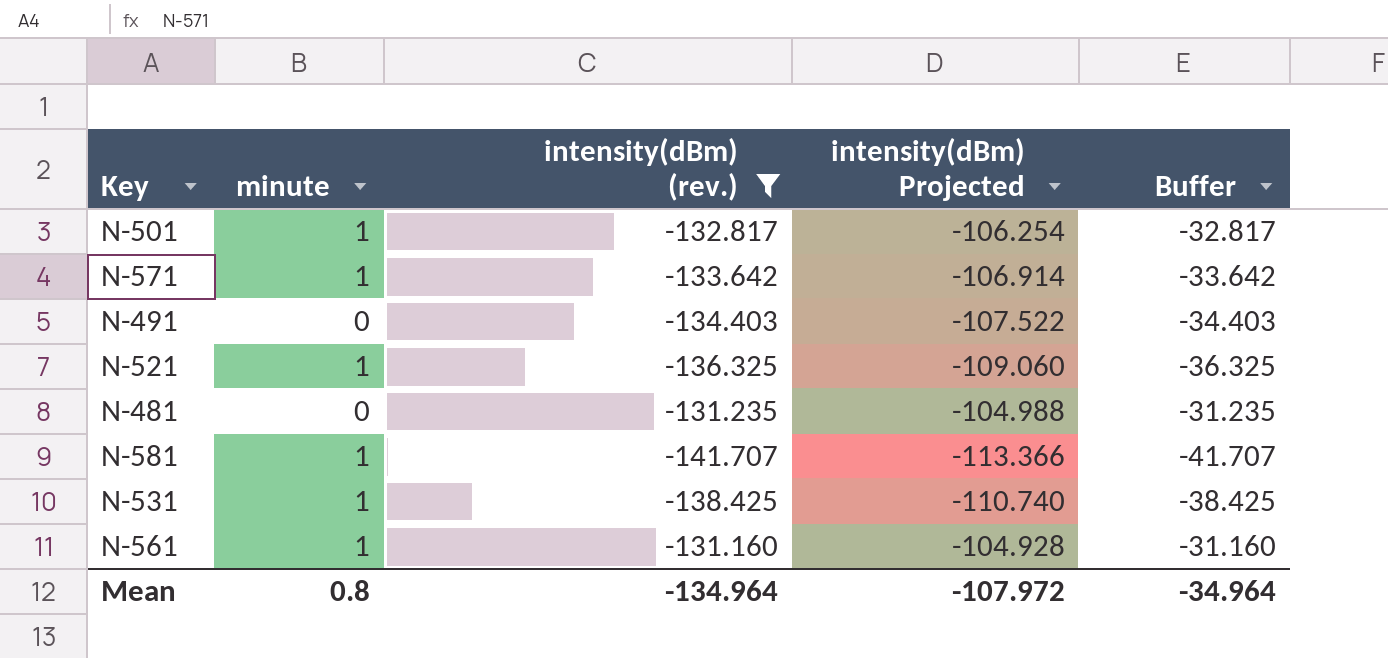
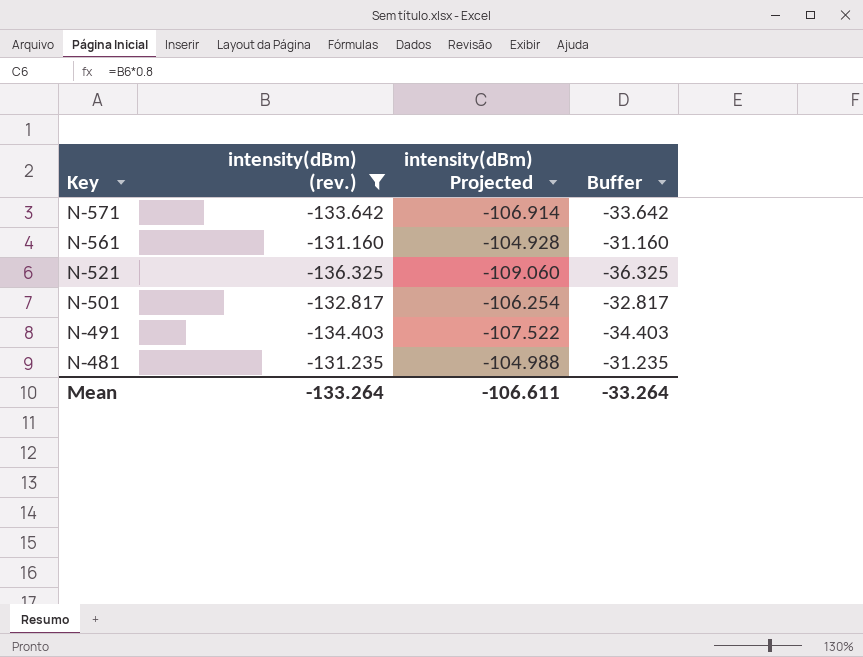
row order: none -> Key descending
column minute | position: 2 -> none
row N-581: 1 | -141.707 | -113.366 | -41.707 -> none
row N-531: 1 | -138.425 | -110.740 | -38.425 -> none
Mean | intensity(dBm) (rev.): -134.964 -> -133.264
Mean | intensity(dBm) Projected: -107.972 -> -106.611
Mean | Buffer: -34.964 -> -33.264

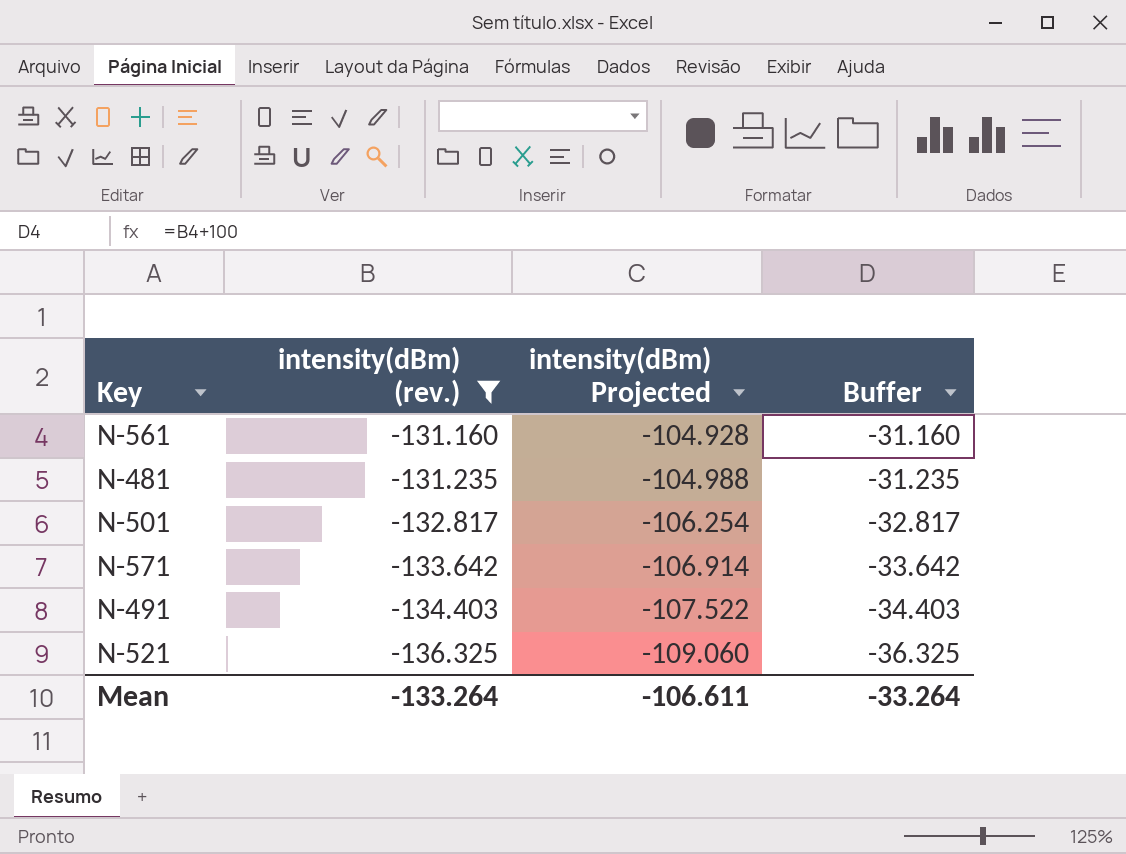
row order: Key descending -> intensity(dBm) (rev.) descending

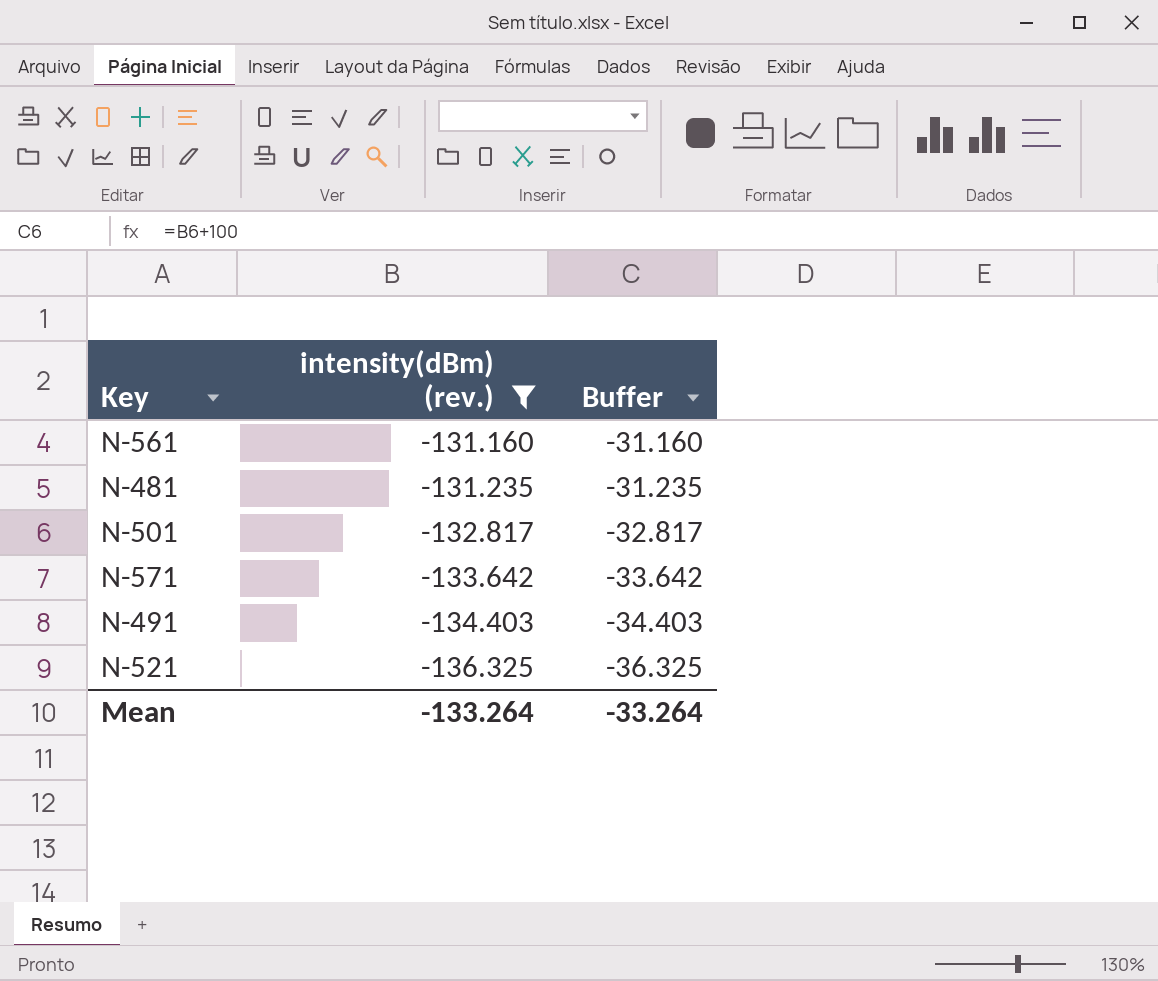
column intensity(dBm) Projected | formula: [intensity(dBm) (rev.)] * 0.8 -> none

